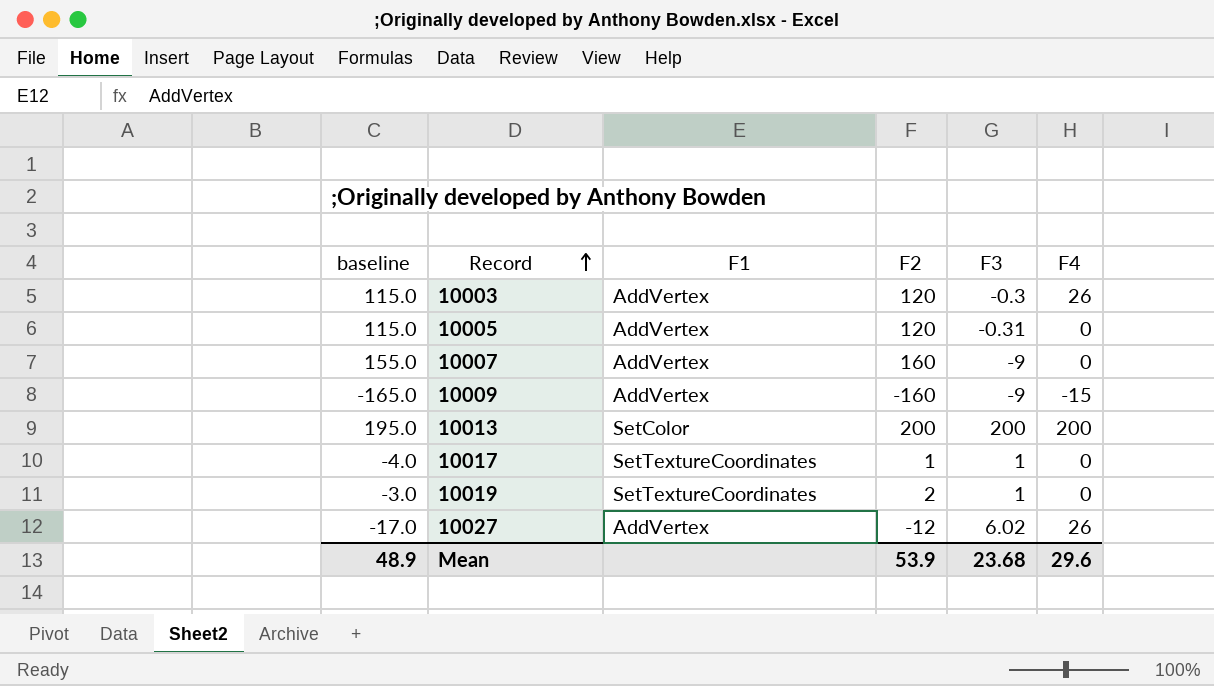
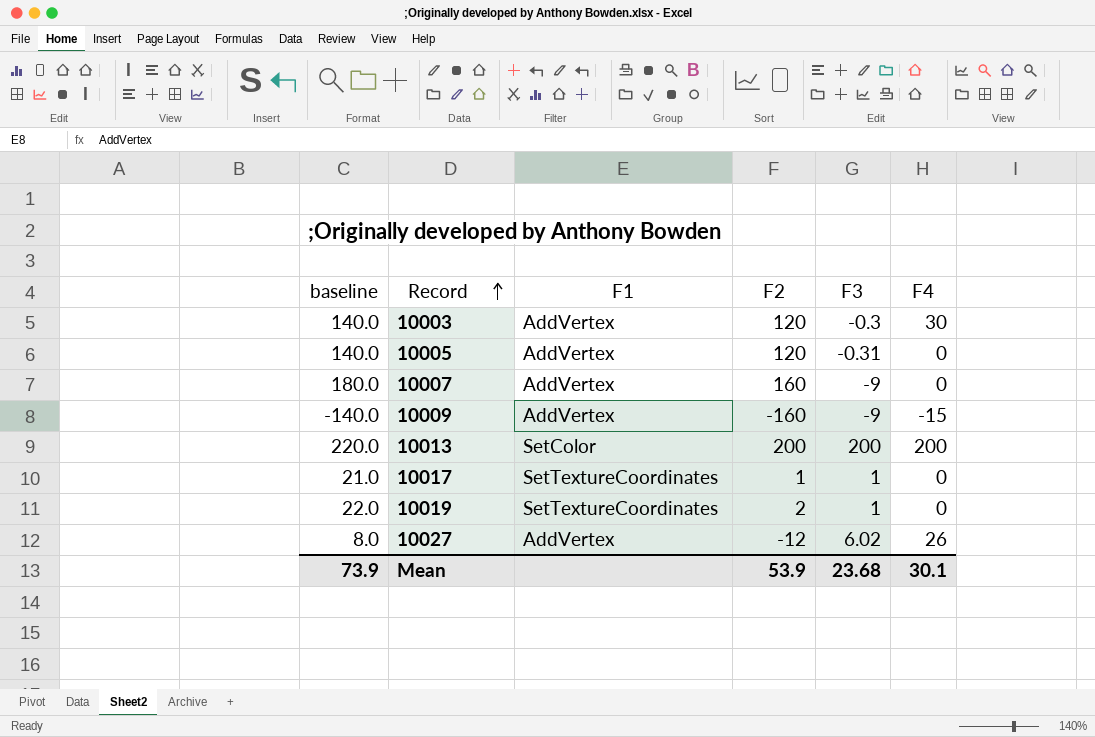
column baseline | formula: [F2] - 5 -> [F2] + 20
10003 | F4: 26 -> 30
Mean | baseline: 48.9 -> 73.9
Mean | F4: 29.6 -> 30.1

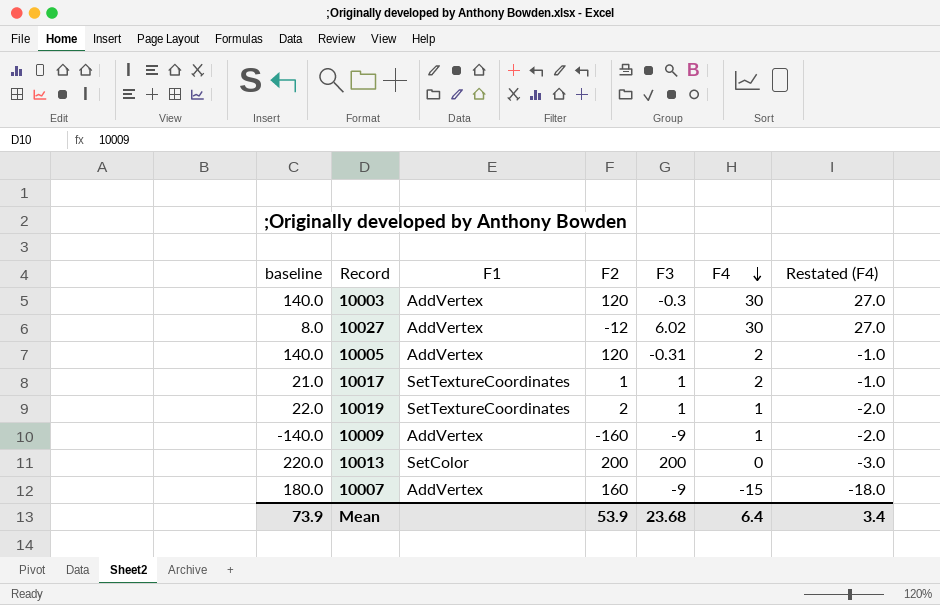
row order: Record ascending -> F4 descending
column Restated (F4) | formula: none -> [F4] - 3
10027 | F4: 26 -> 30
10005 | F4: 0 -> 2
10017 | F4: 0 -> 2
10019 | F4: 0 -> 1
10009 | F4: -15 -> 1
10013 | F4: 200 -> 0
10007 | F4: 0 -> -15
Mean | F4: 30.1 -> 6.4

